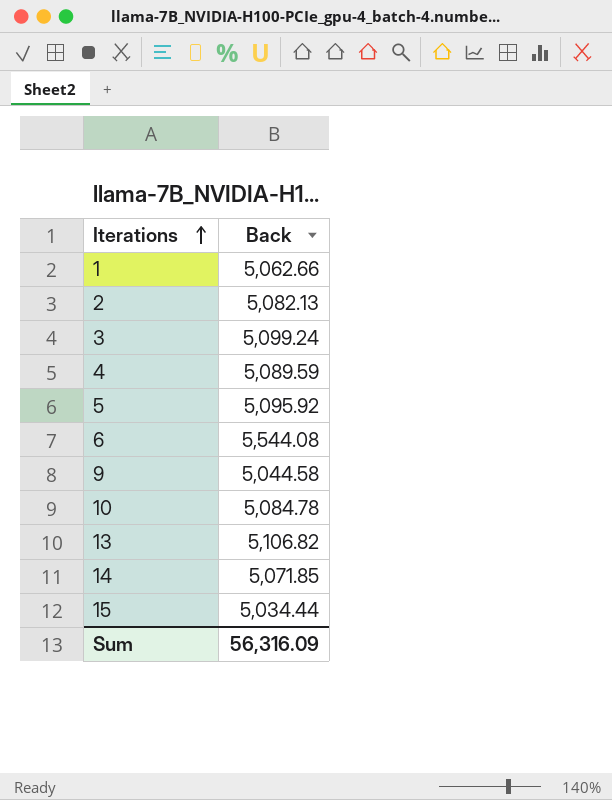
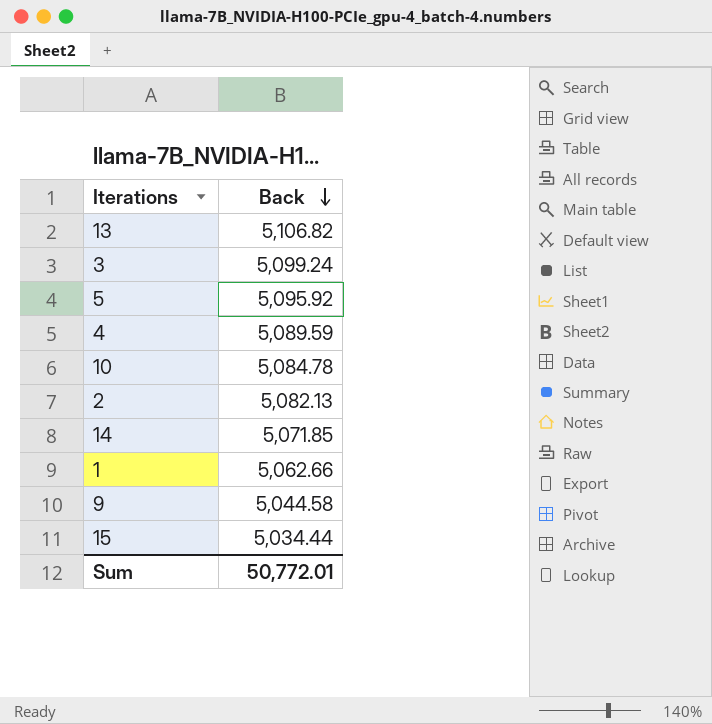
row order: Iterations ascending -> Back descending
row 6: 5,544.08 -> none
Sum | Back: 56,316.09 -> 50,772.01

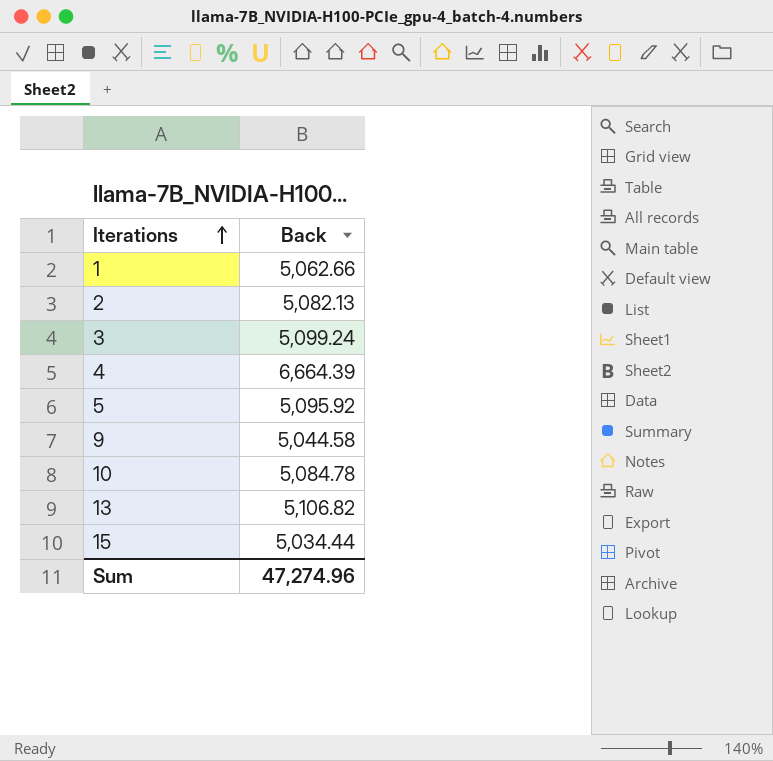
row order: Back descending -> Iterations ascending
row 14: 5,071.85 -> none
4 | Back: 5,089.59 -> 6,664.39
Sum | Back: 50,772.01 -> 47,274.96

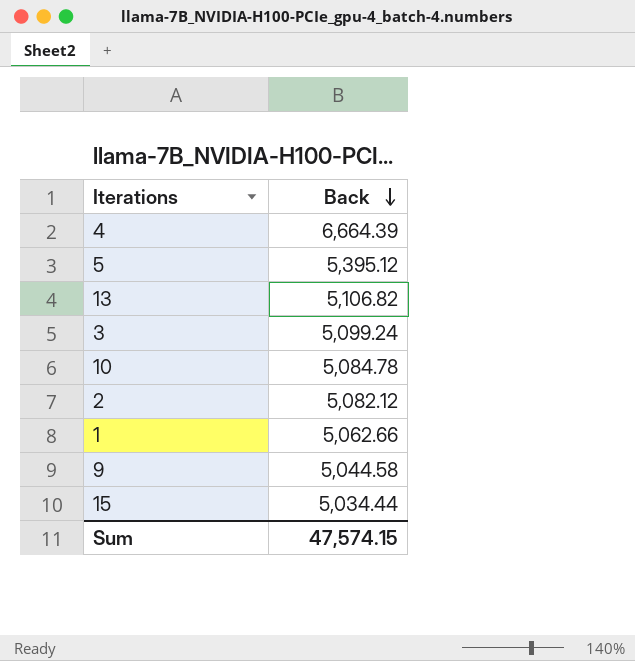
row order: Iterations ascending -> Back descending
5 | Back: 5,095.92 -> 5,395.12
2 | Back: 5,082.13 -> 5,082.12
Sum | Back: 47,274.96 -> 47,574.15

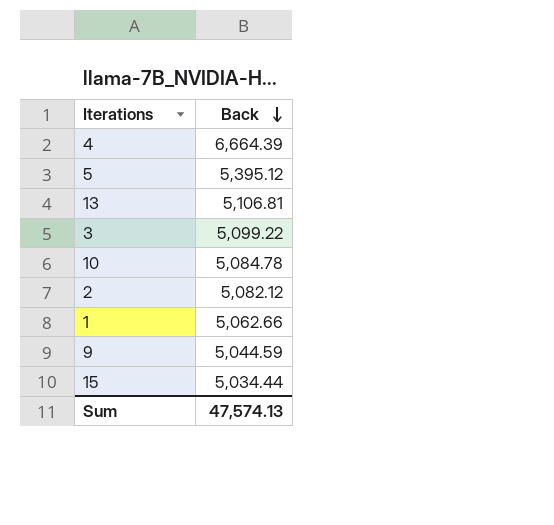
13 | Back: 5,106.82 -> 5,106.81
3 | Back: 5,099.24 -> 5,099.22
9 | Back: 5,044.58 -> 5,044.59
Sum | Back: 47,574.15 -> 47,574.13

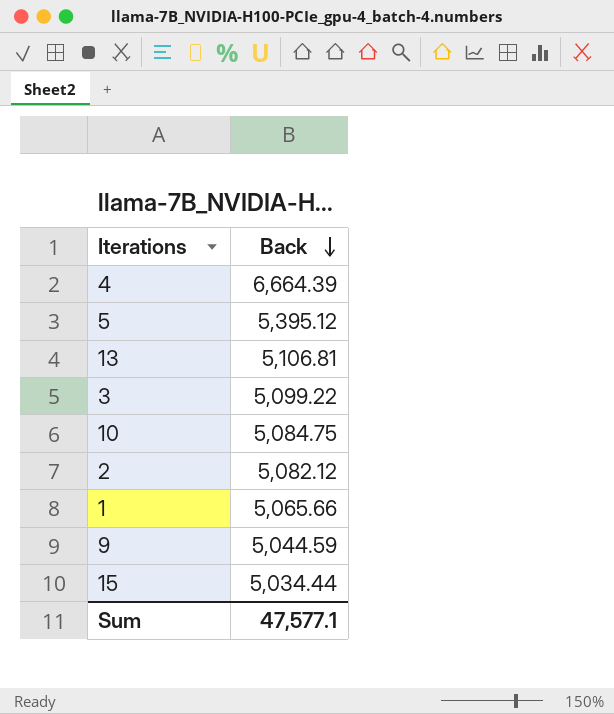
10 | Back: 5,084.78 -> 5,084.75
1 | Back: 5,062.66 -> 5,065.66
Sum | Back: 47,574.13 -> 47,577.1

